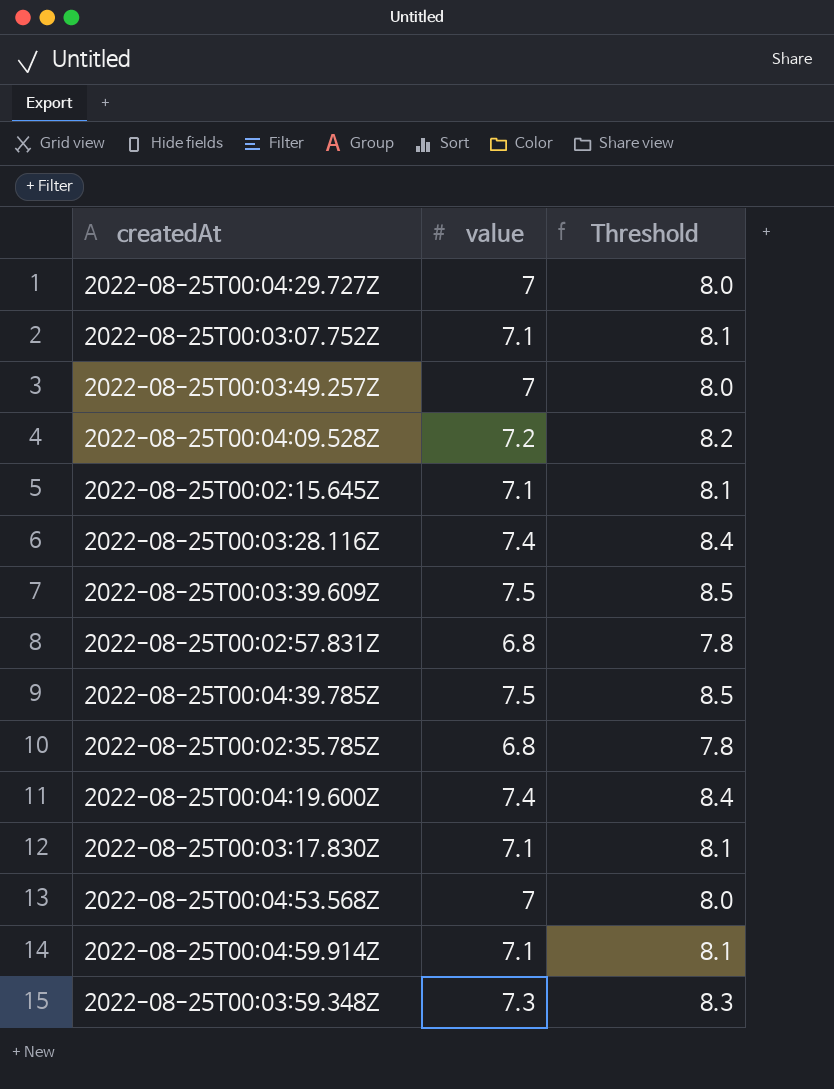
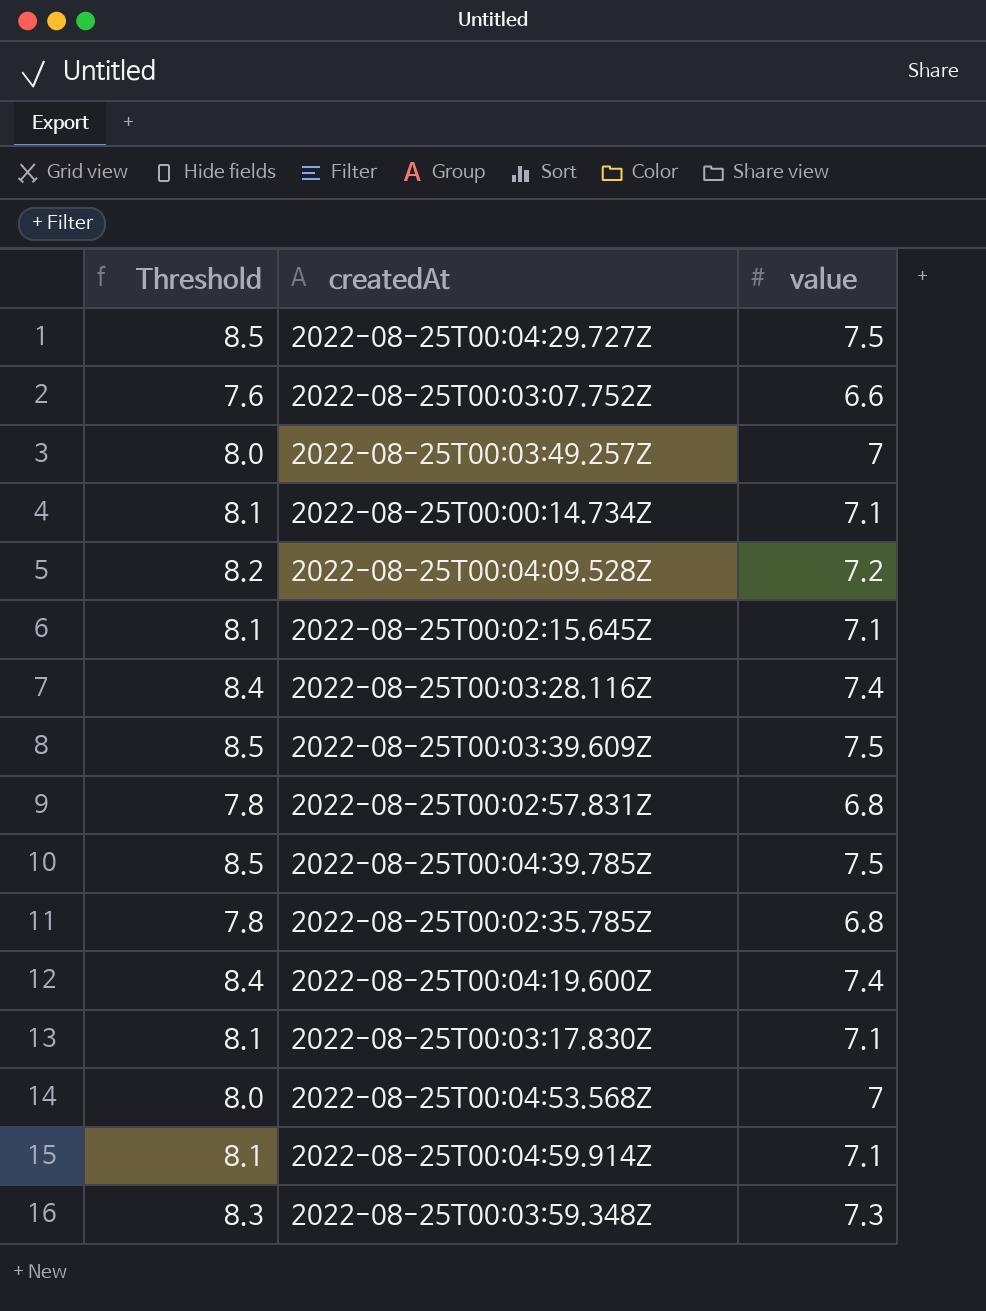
column Threshold | position: 3 -> 1
2022-08-25T00:04:29.727Z | Threshold: 8.0 -> 8.5
2022-08-25T00:04:29.727Z | value: 7 -> 7.5
2022-08-25T00:03:07.752Z | Threshold: 8.1 -> 7.6
2022-08-25T00:03:07.752Z | value: 7.1 -> 6.6
row 2022-08-25T00:00:14.734Z: none -> 8.1 | 7.1

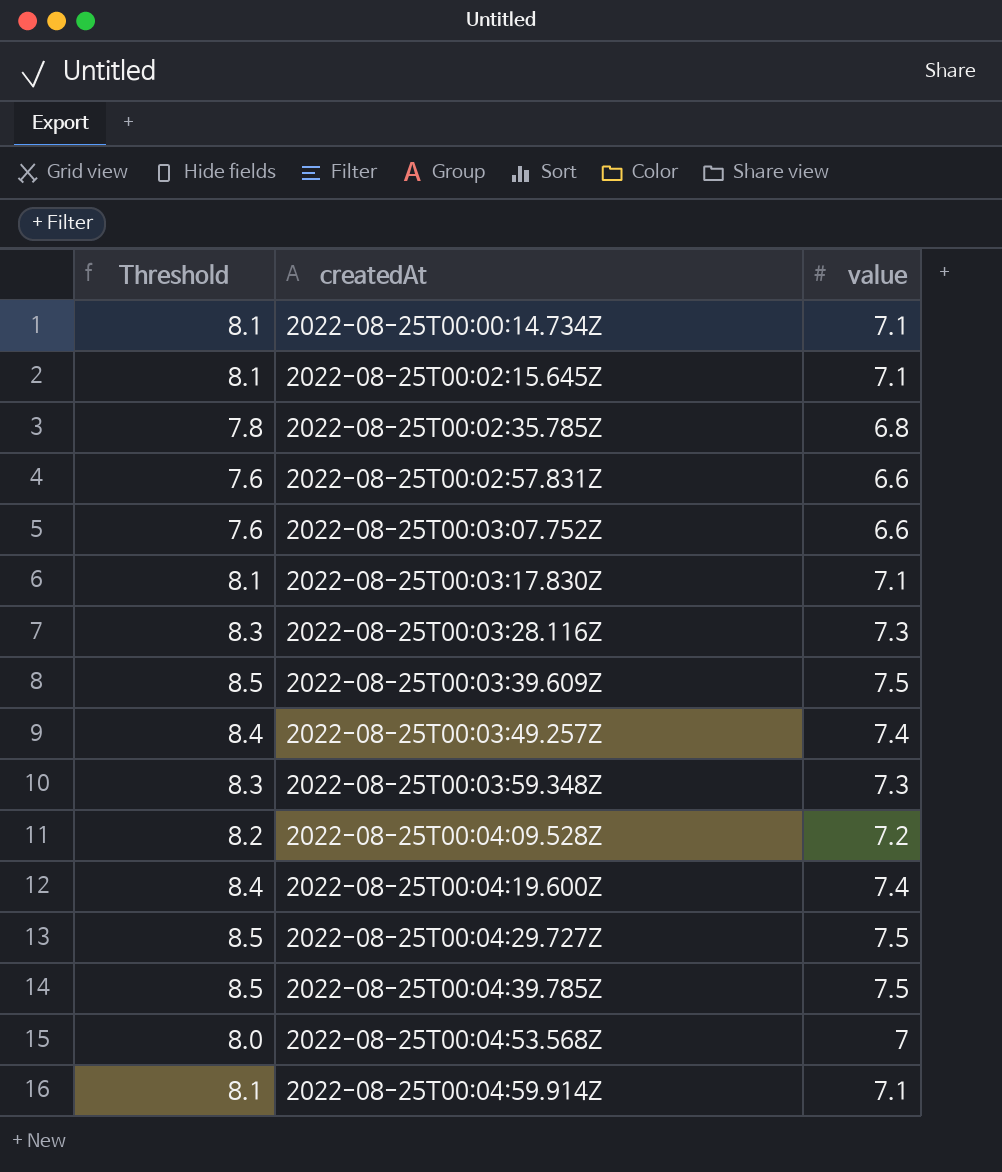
row order: none -> createdAt ascending
2022-08-25T00:02:57.831Z | Threshold: 7.8 -> 7.6
2022-08-25T00:02:57.831Z | value: 6.8 -> 6.6
2022-08-25T00:03:28.116Z | Threshold: 8.4 -> 8.3
2022-08-25T00:03:28.116Z | value: 7.4 -> 7.3
2022-08-25T00:03:49.257Z | Threshold: 8.0 -> 8.4
2022-08-25T00:03:49.257Z | value: 7 -> 7.4

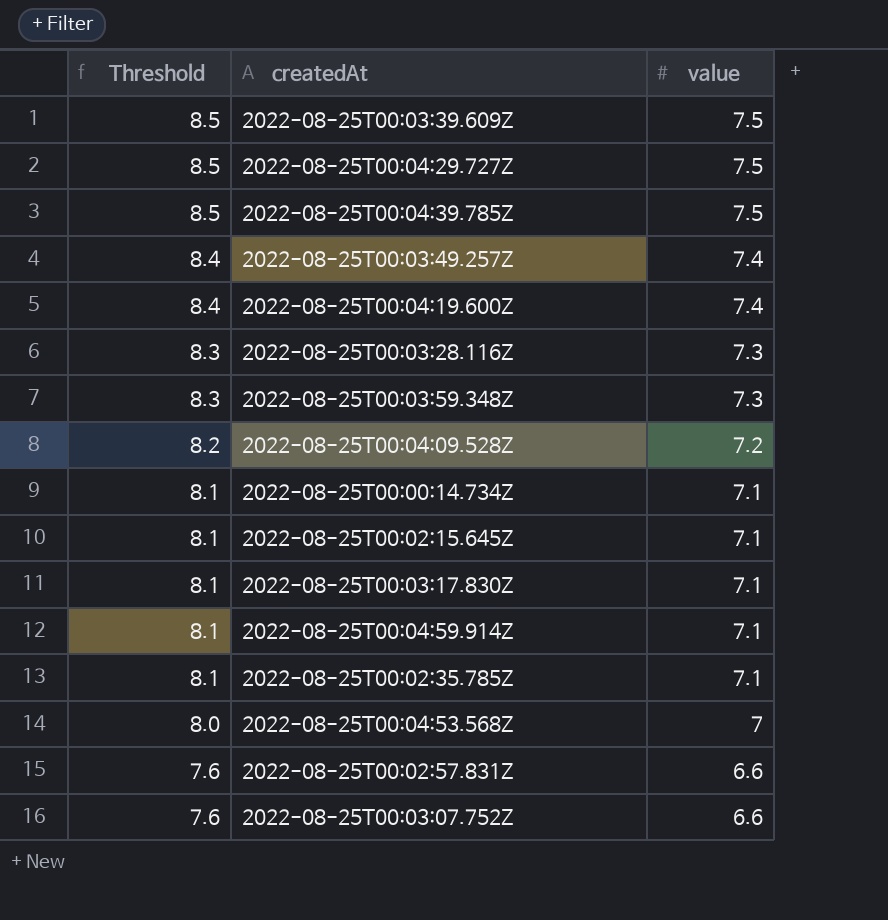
row order: createdAt ascending -> Threshold descending
2022-08-25T00:02:35.785Z | Threshold: 7.8 -> 8.1
2022-08-25T00:02:35.785Z | value: 6.8 -> 7.1

